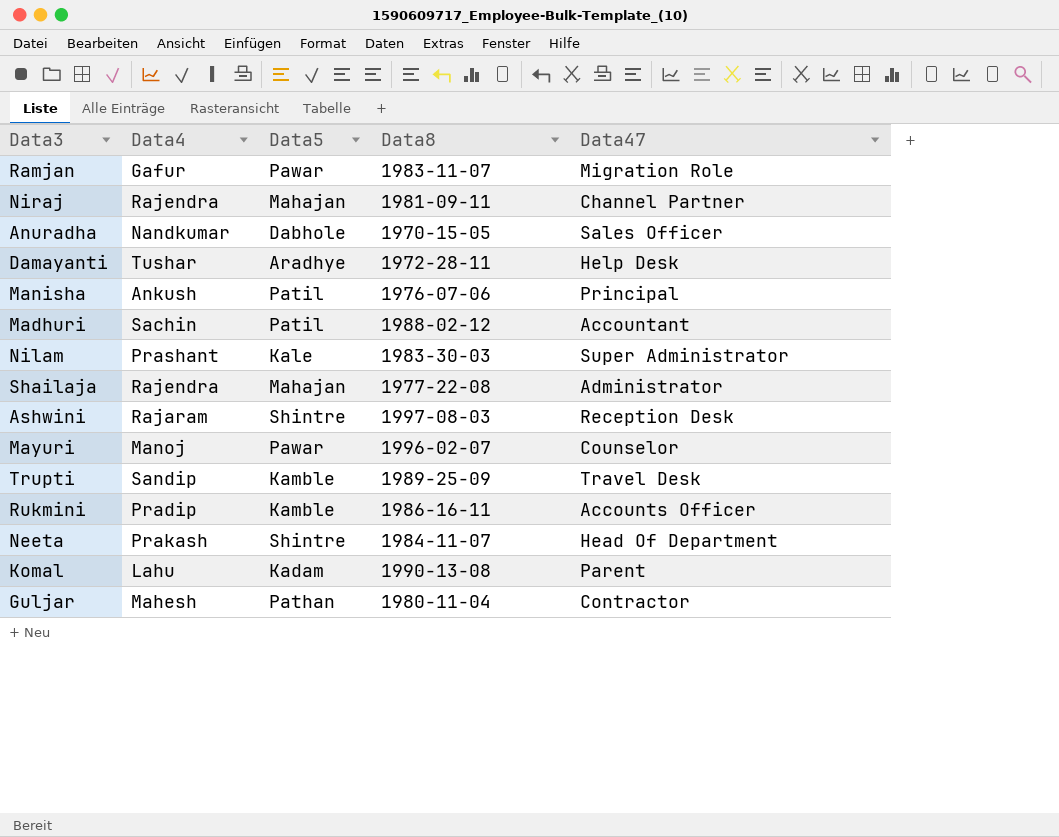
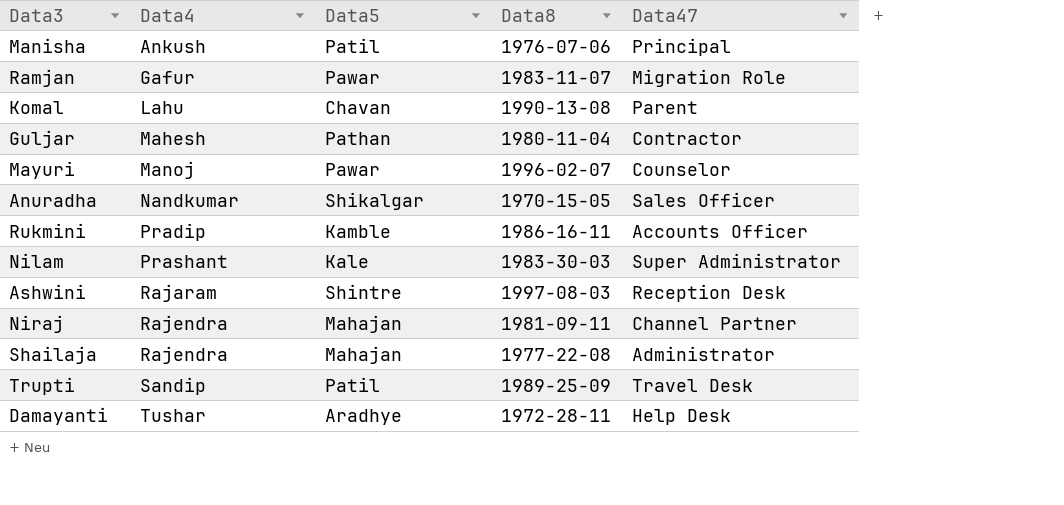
row order: none -> Data4 ascending
row Madhuri: Sachin | Patil | 1988-02-12 | Accountant -> none
row Neeta: Prakash | Shintre | 1984-11-07 | Head Of Department -> none
Komal | Data5: Kadam -> Chavan
Anuradha | Data5: Dabhole -> Shikalgar
Trupti | Data5: Kamble -> Patil

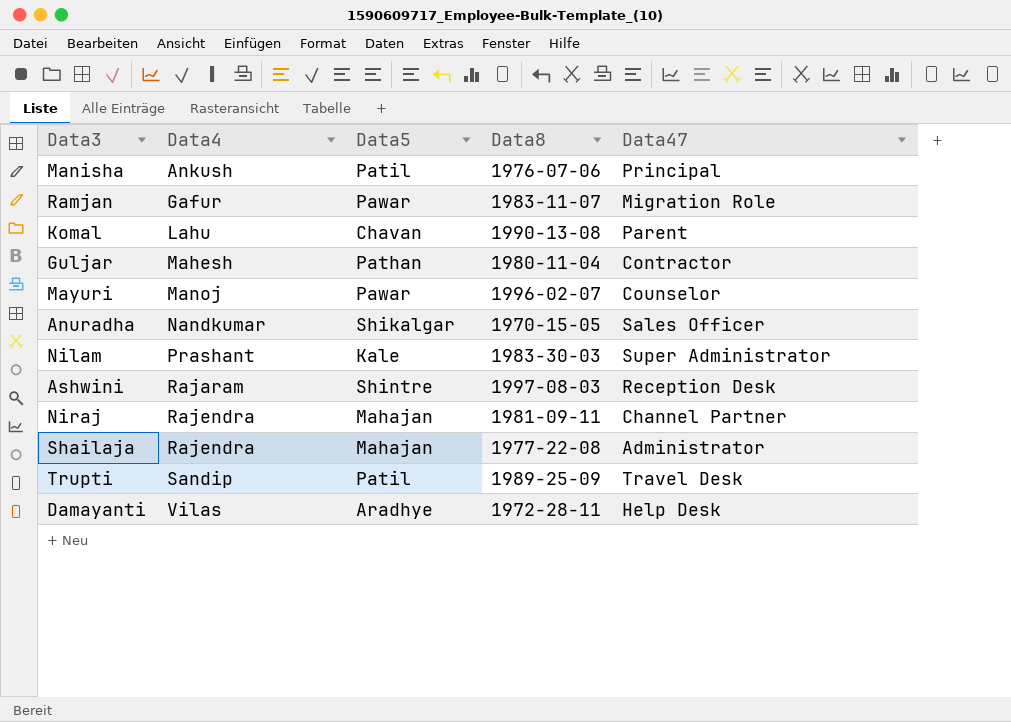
row Rukmini: Pradip | Kamble | 1986-16-11 | Accounts Officer -> none
Damayanti | Data4: Tushar -> Vilas

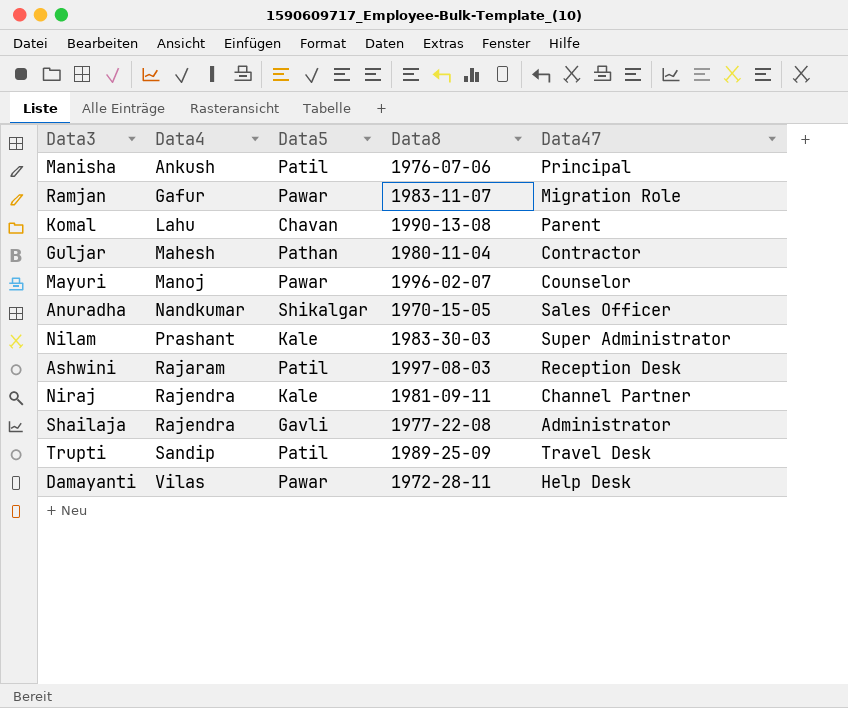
Ashwini | Data5: Shintre -> Patil
Niraj | Data5: Mahajan -> Kale
Shailaja | Data5: Mahajan -> Gavli
Damayanti | Data5: Aradhye -> Pawar

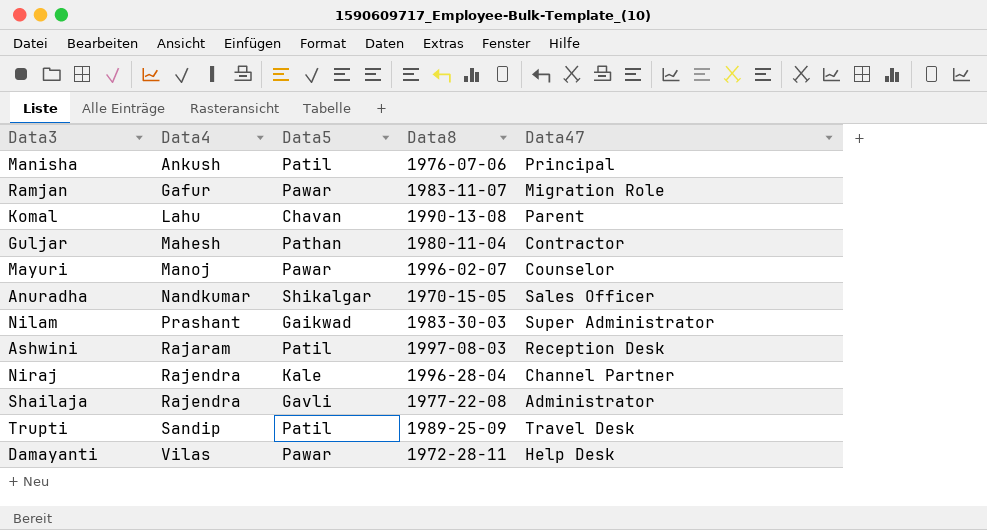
Nilam | Data5: Kale -> Gaikwad
Niraj | Data8: 1981-09-11 -> 1996-28-04

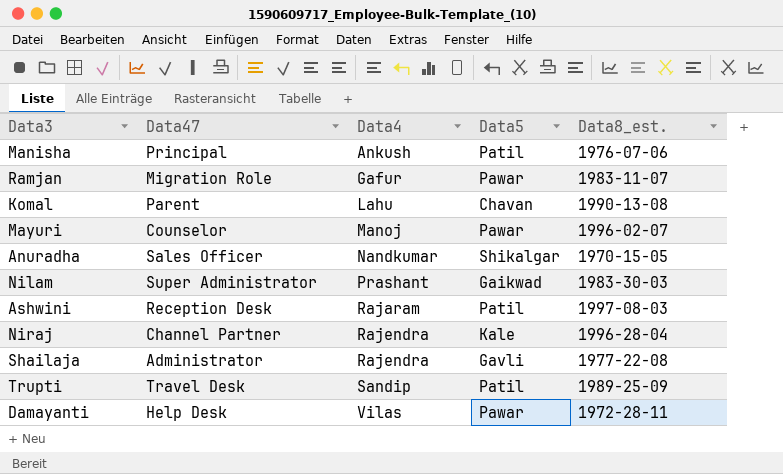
column Data47 | position: 5 -> 2
column name: Data8 -> Data8_est.
row Guljar: Mahesh | Pathan | 1980-11-04 | Contractor -> none

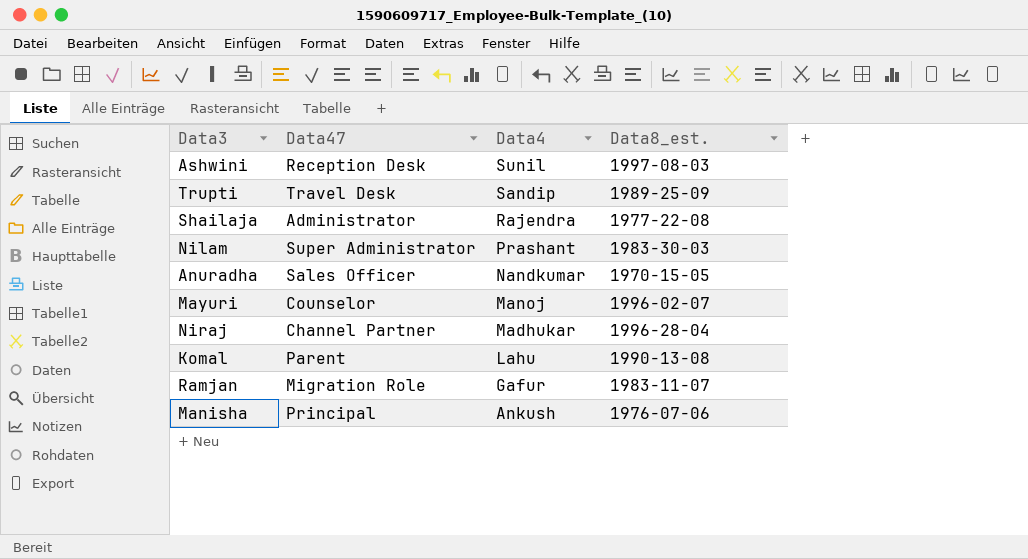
row order: Data4 ascending -> Data4 descending
column Data5 | position: 4 -> none
row Damayanti: Help Desk | Vilas | Pawar | 1972-28-11 -> none
Ashwini | Data4: Rajaram -> Sunil
Niraj | Data4: Rajendra -> Madhukar

